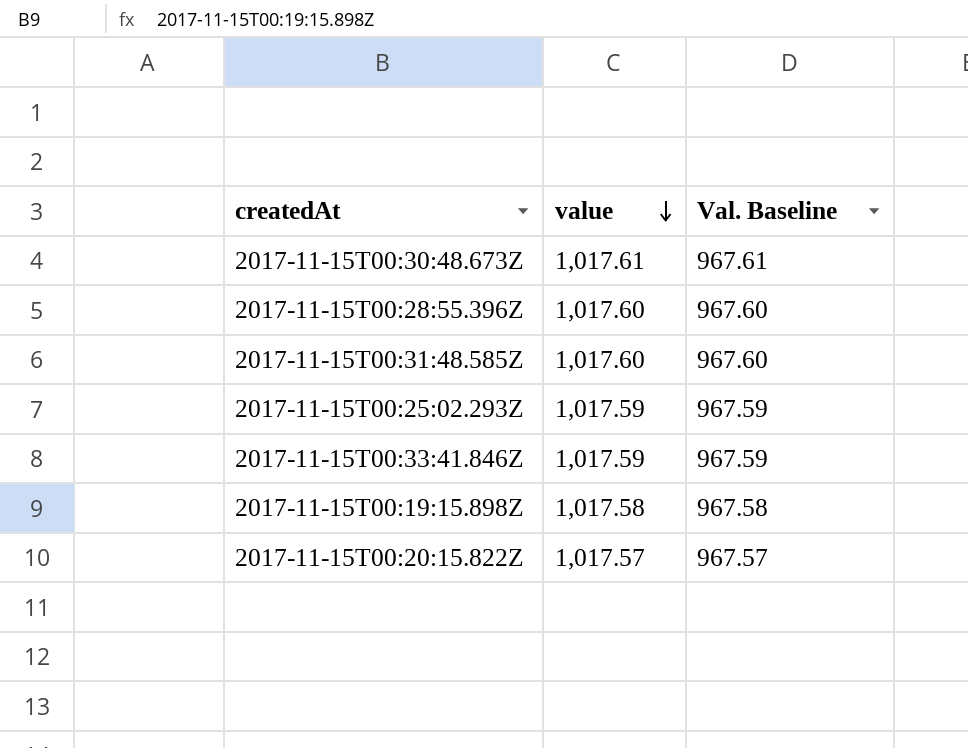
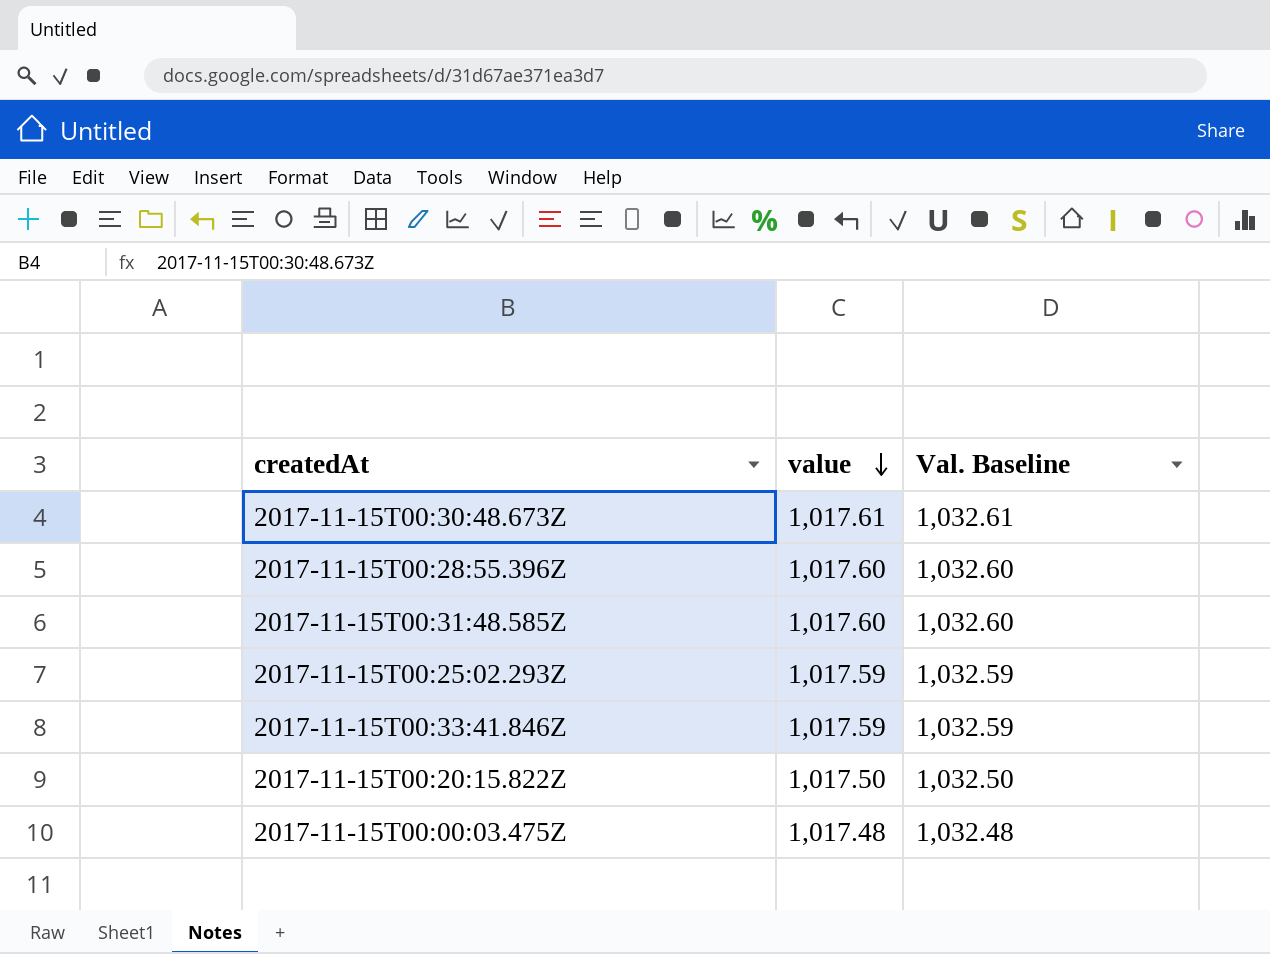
column Val. Baseline | formula: [value] - 50 -> [value] + 15
row 2017-11-15T00:19:15.898Z: 1,017.58 | 967.58 -> none
2017-11-15T00:20:15.822Z | value: 1,017.57 -> 1,017.50
row 2017-11-15T00:00:03.475Z: none -> 1,017.48 | 1,032.48

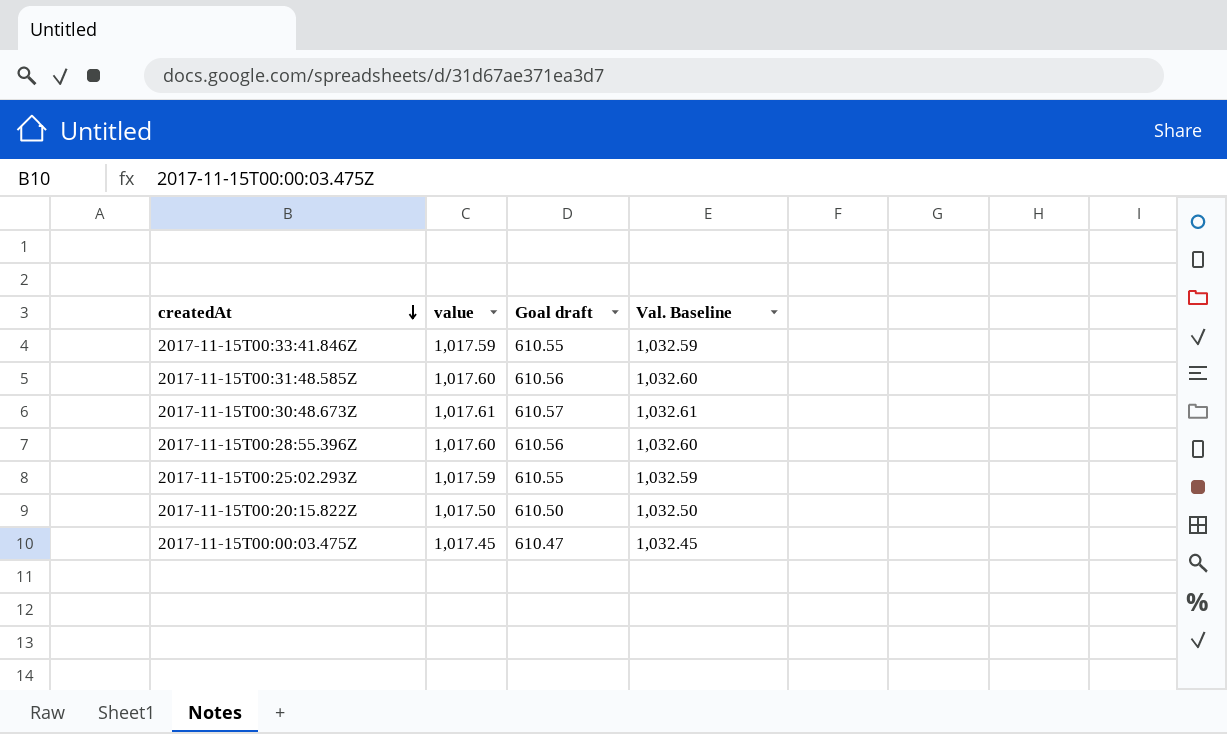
row order: value descending -> createdAt descending
column Goal draft | formula: none -> [value] * 0.6
2017-11-15T00:00:03.475Z | value: 1,017.48 -> 1,017.45
2017-11-15T00:00:03.475Z | Val. Baseline: 1,032.48 -> 1,032.45

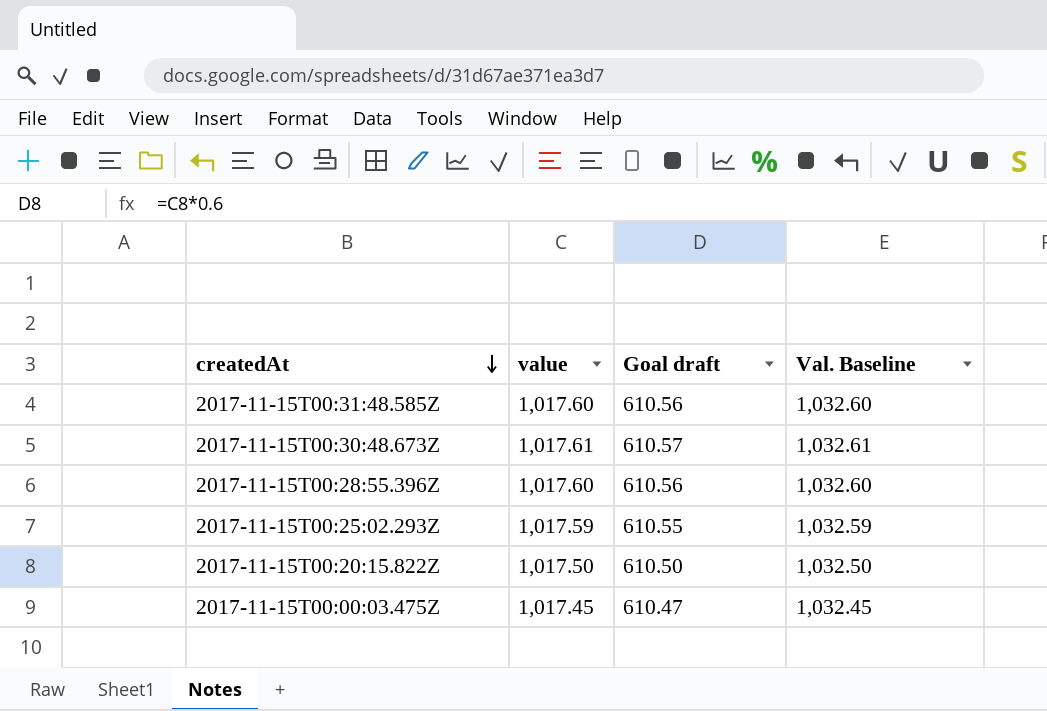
row 2017-11-15T00:33:41.846Z: 1,017.59 | 610.55 | 1,032.59 -> none

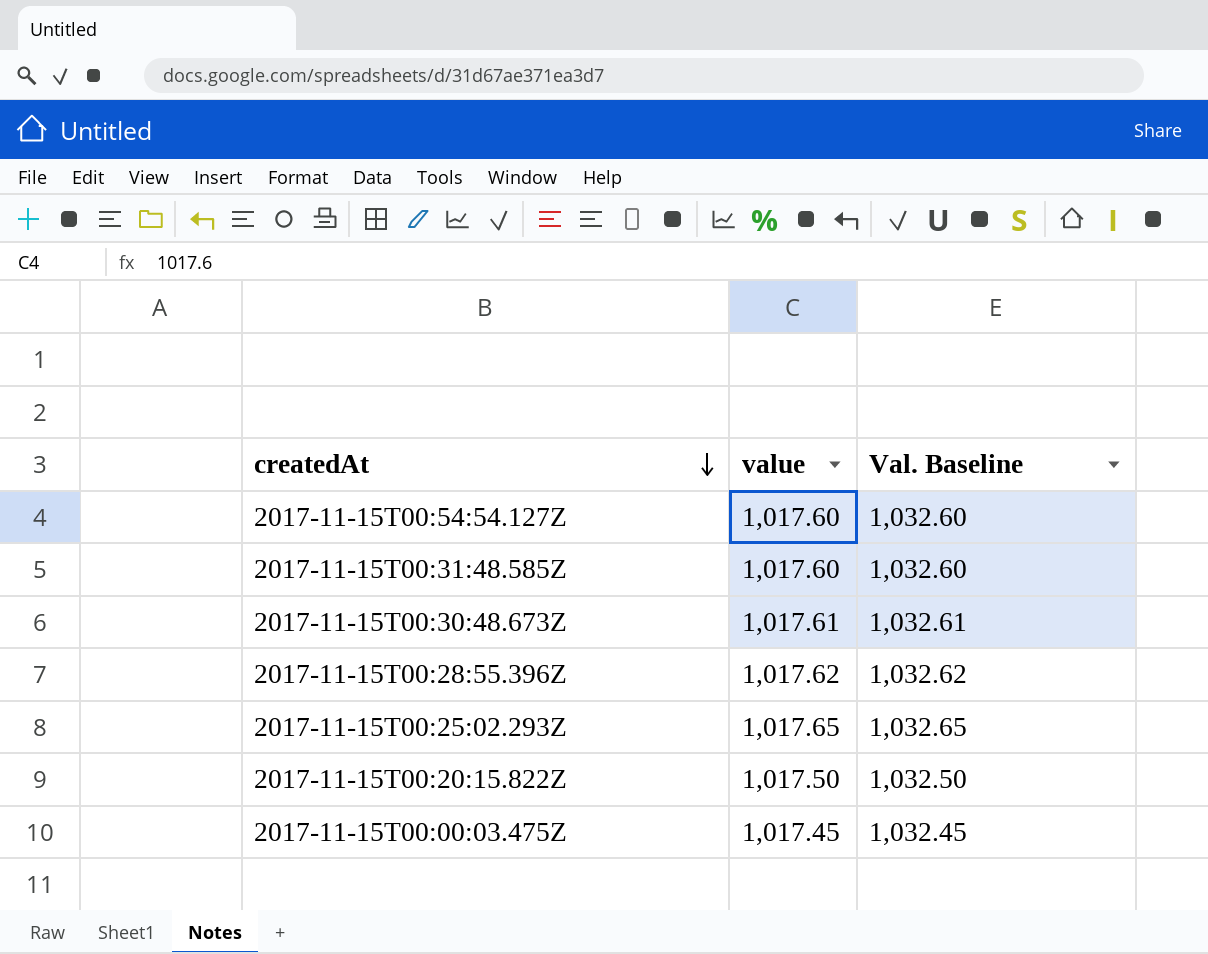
column Goal draft | formula: [value] * 0.6 -> none
row 2017-11-15T00:54:54.127Z: none -> 1,017.60 | 1,032.60
2017-11-15T00:28:55.396Z | value: 1,017.60 -> 1,017.62
2017-11-15T00:28:55.396Z | Val. Baseline: 1,032.60 -> 1,032.62
2017-11-15T00:25:02.293Z | value: 1,017.59 -> 1,017.65
2017-11-15T00:25:02.293Z | Val. Baseline: 1,032.59 -> 1,032.65

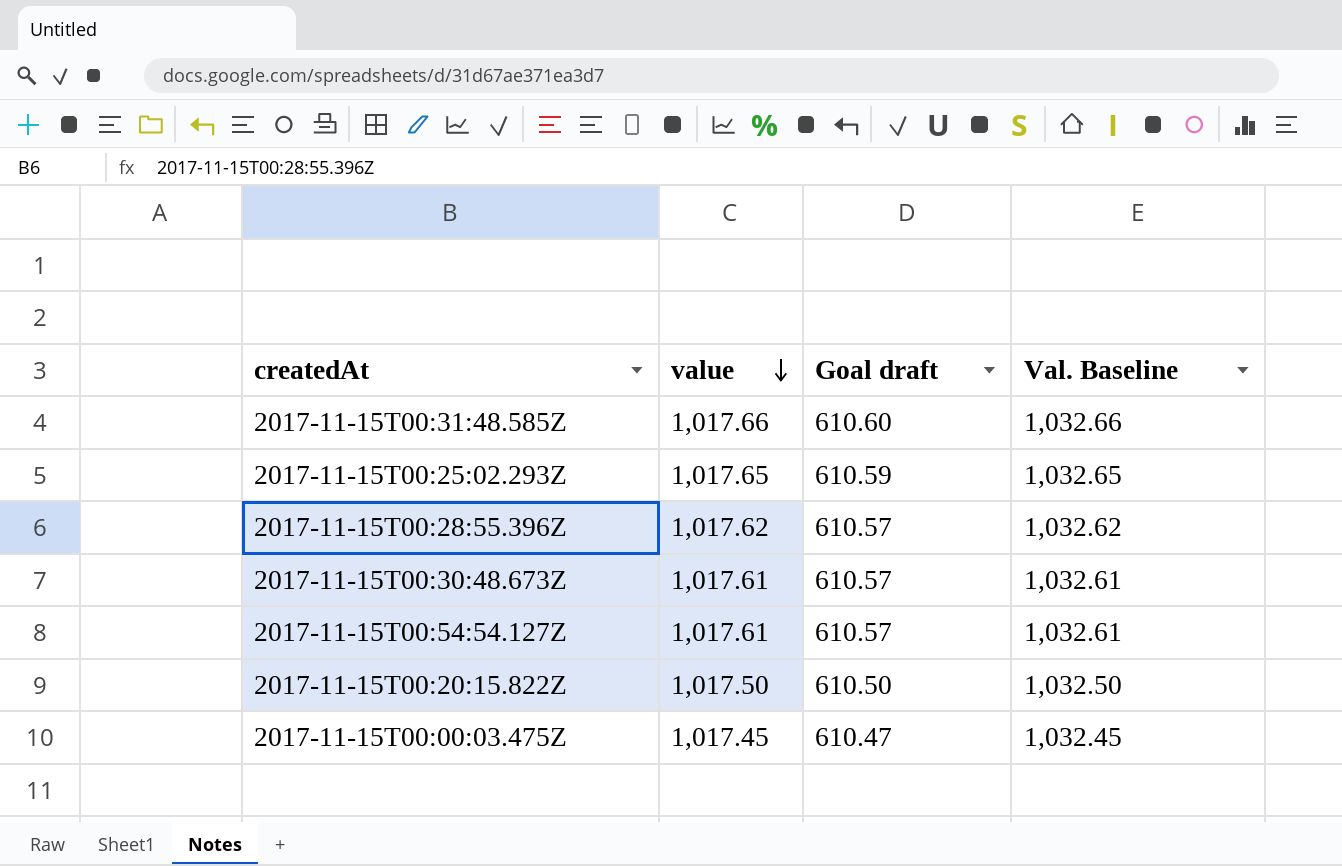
row order: createdAt descending -> value descending
column Goal draft | formula: none -> [value] * 0.6
2017-11-15T00:31:48.585Z | value: 1,017.60 -> 1,017.66
2017-11-15T00:31:48.585Z | Val. Baseline: 1,032.60 -> 1,032.66
2017-11-15T00:54:54.127Z | value: 1,017.60 -> 1,017.61
2017-11-15T00:54:54.127Z | Val. Baseline: 1,032.60 -> 1,032.61

